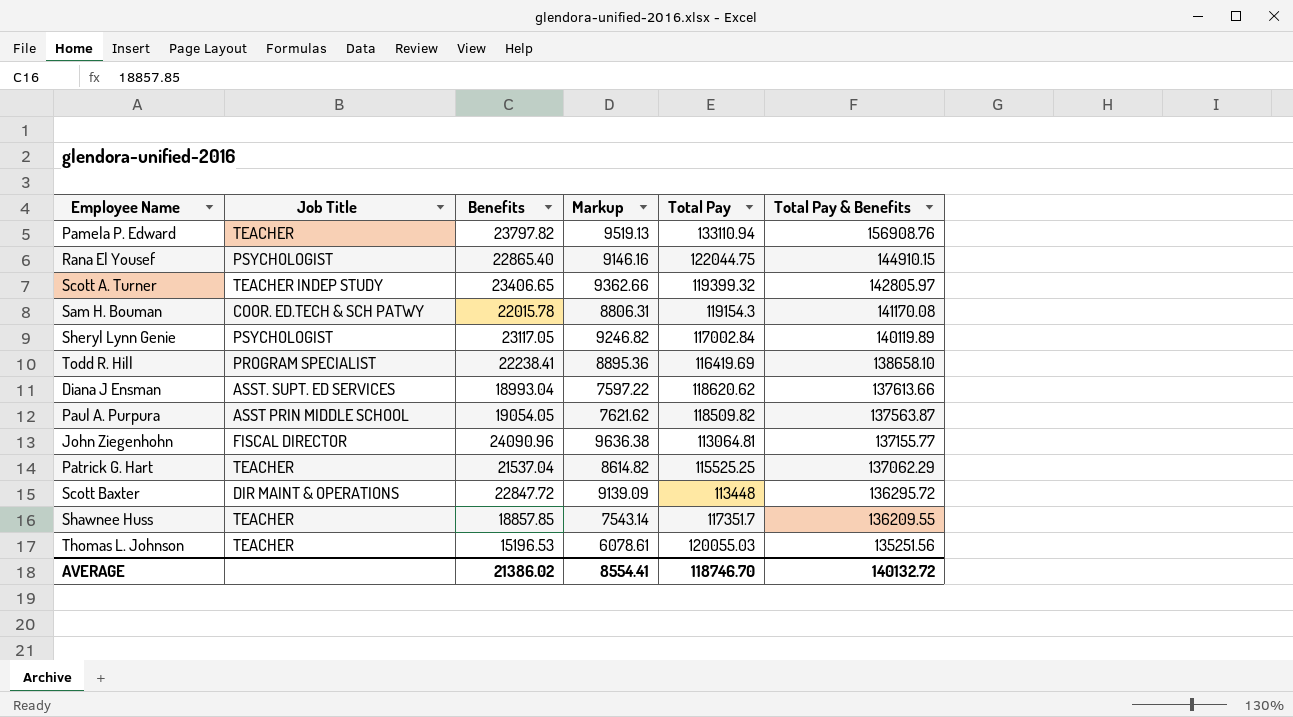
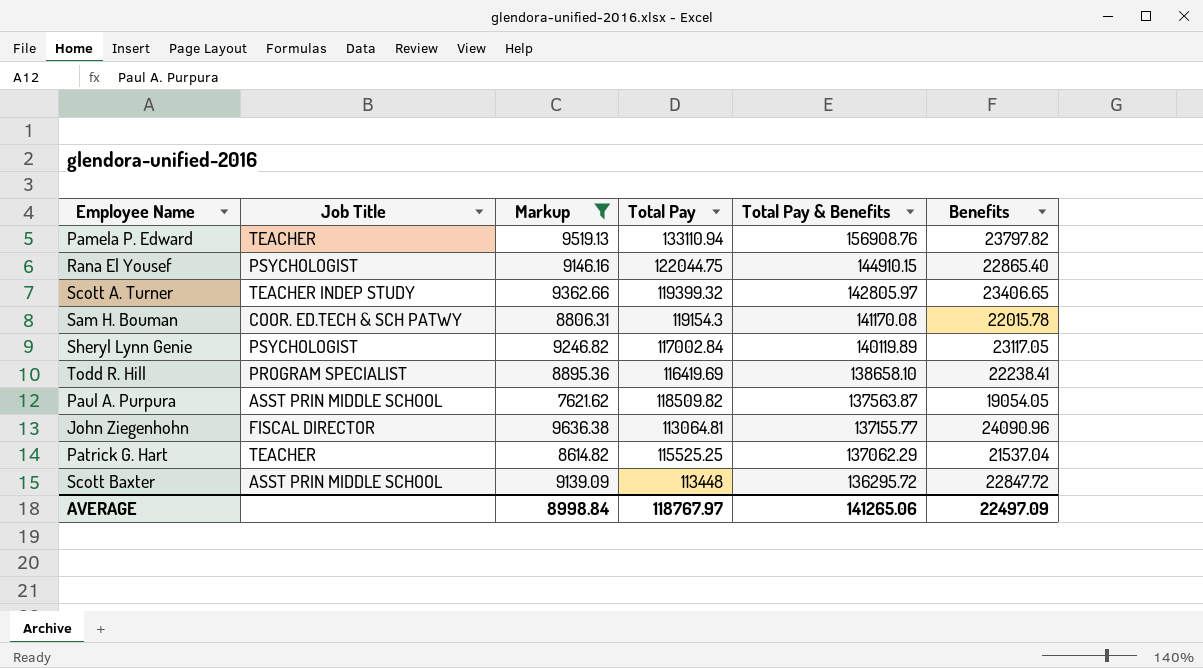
filter: none -> Markup >= 7621.62
column Benefits | position: 3 -> 6
Scott Baxter | Job Title: DIR MAINT & OPERATIONS -> ASST PRIN MIDDLE SCHOOL
AVERAGE | Markup: 8554.41 -> 8998.84
AVERAGE | Total Pay: 118746.70 -> 118767.97
AVERAGE | Total Pay & Benefits: 140132.72 -> 141265.06
AVERAGE | Benefits: 21386.02 -> 22497.09

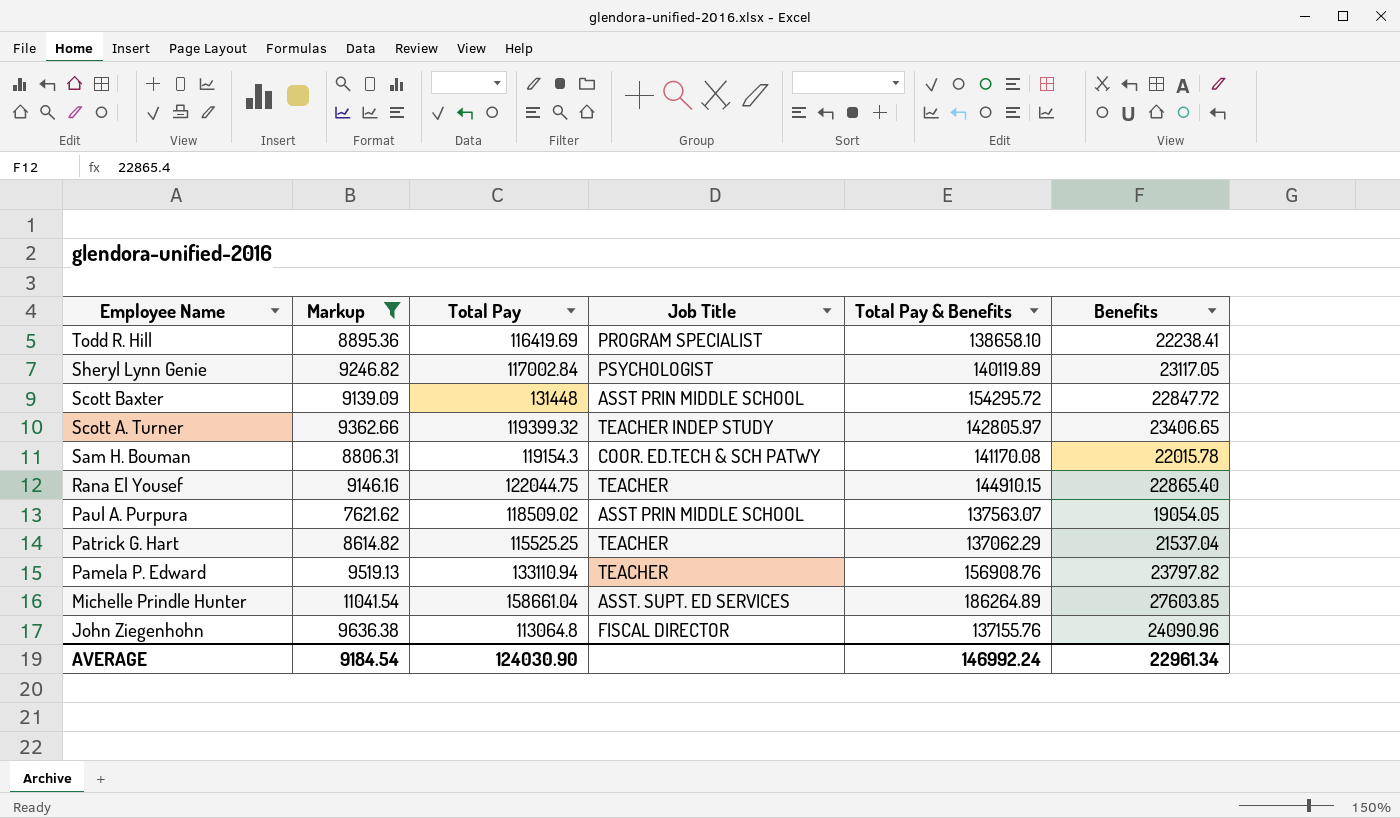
row order: Total Pay & Benefits descending -> Employee Name descending
column Job Title | position: 2 -> 4
Scott Baxter | Total Pay: 113448 -> 131448
Scott Baxter | Total Pay & Benefits: 136295.72 -> 154295.72
Rana El Yousef | Job Title: PSYCHOLOGIST -> TEACHER
Paul A. Purpura | Total Pay: 118509.82 -> 118509.02
Paul A. Purpura | Total Pay & Benefits: 137563.87 -> 137563.07
row Michelle Prindle Hunter: none -> 11041.54 | 158661.04 | ASST. SUPT. ED SERVICES | 186264.89 | 27603.85
John Ziegenhohn | Total Pay: 113064.81 -> 113064.8
John Ziegenhohn | Total Pay & Benefits: 137155.77 -> 137155.76
AVERAGE | Markup: 8998.84 -> 9184.54
AVERAGE | Total Pay: 118767.97 -> 124030.90
AVERAGE | Total Pay & Benefits: 141265.06 -> 146992.24
AVERAGE | Benefits: 22497.09 -> 22961.34

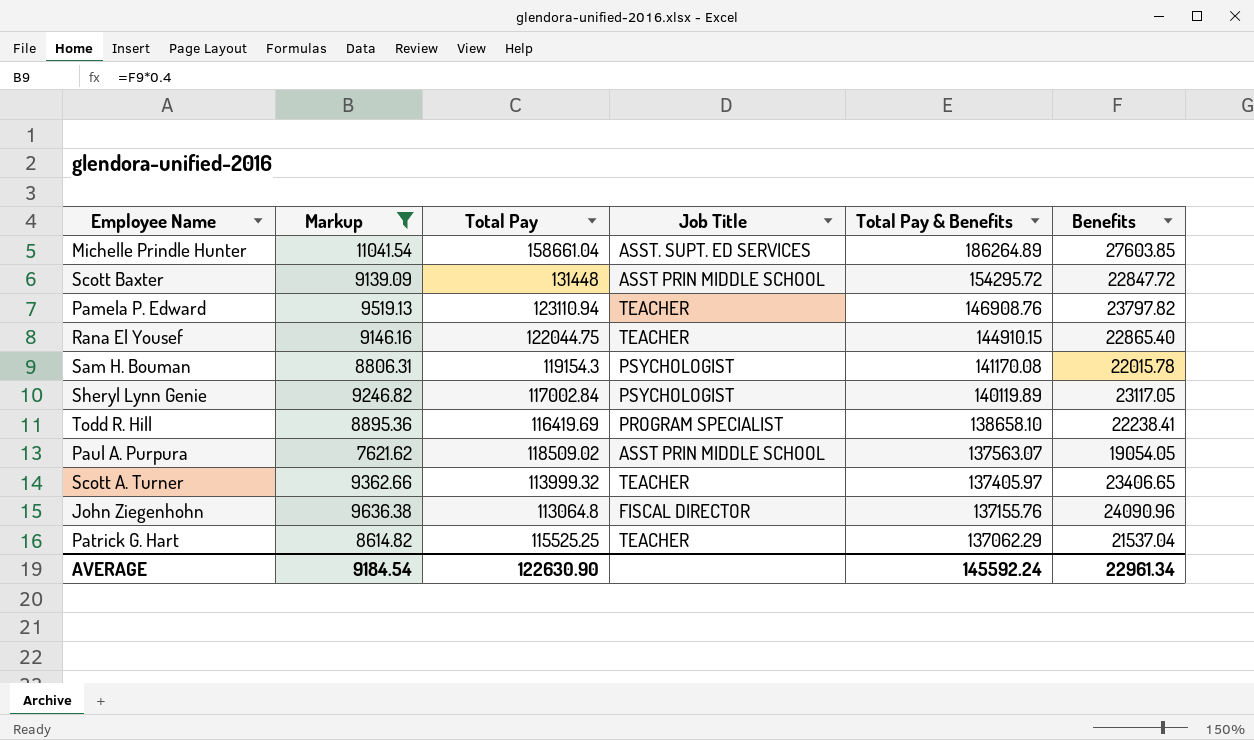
row order: Employee Name descending -> Total Pay & Benefits descending
Pamela P. Edward | Total Pay: 133110.94 -> 123110.94
Pamela P. Edward | Total Pay & Benefits: 156908.76 -> 146908.76
Sam H. Bouman | Job Title: COOR. ED.TECH & SCH PATWY -> PSYCHOLOGIST
Scott A. Turner | Total Pay: 119399.32 -> 113999.32
Scott A. Turner | Job Title: TEACHER INDEP STUDY -> TEACHER
Scott A. Turner | Total Pay & Benefits: 142805.97 -> 137405.97
AVERAGE | Total Pay: 124030.90 -> 122630.90
AVERAGE | Total Pay & Benefits: 146992.24 -> 145592.24

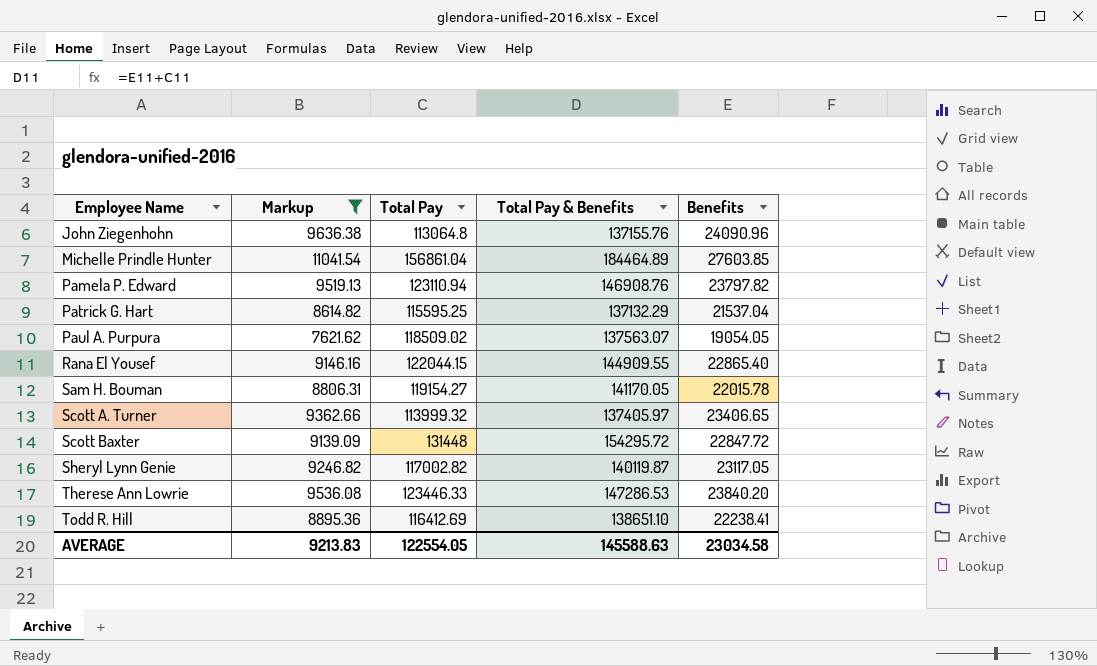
row order: Total Pay & Benefits descending -> Employee Name ascending
column Job Title | position: 4 -> none
Michelle Prindle Hunter | Total Pay: 158661.04 -> 156861.04
Michelle Prindle Hunter | Total Pay & Benefits: 186264.89 -> 184464.89
Patrick G. Hart | Total Pay: 115525.25 -> 115595.25
Patrick G. Hart | Total Pay & Benefits: 137062.29 -> 137132.29
Rana El Yousef | Total Pay: 122044.75 -> 122044.15
Rana El Yousef | Total Pay & Benefits: 144910.15 -> 144909.55
Sam H. Bouman | Total Pay: 119154.3 -> 119154.27
Sam H. Bouman | Total Pay & Benefits: 141170.08 -> 141170.05
Sheryl Lynn Genie | Total Pay: 117002.84 -> 117002.82
Sheryl Lynn Genie | Total Pay & Benefits: 140119.89 -> 140119.87
row Therese Ann Lowrie: none -> 9536.08 | 123446.33 | 147286.53 | 23840.20
Todd R. Hill | Total Pay: 116419.69 -> 116412.69
Todd R. Hill | Total Pay & Benefits: 138658.10 -> 138651.10
AVERAGE | Markup: 9184.54 -> 9213.83
AVERAGE | Total Pay: 122630.90 -> 122554.05
AVERAGE | Total Pay & Benefits: 145592.24 -> 145588.63
AVERAGE | Benefits: 22961.34 -> 23034.58

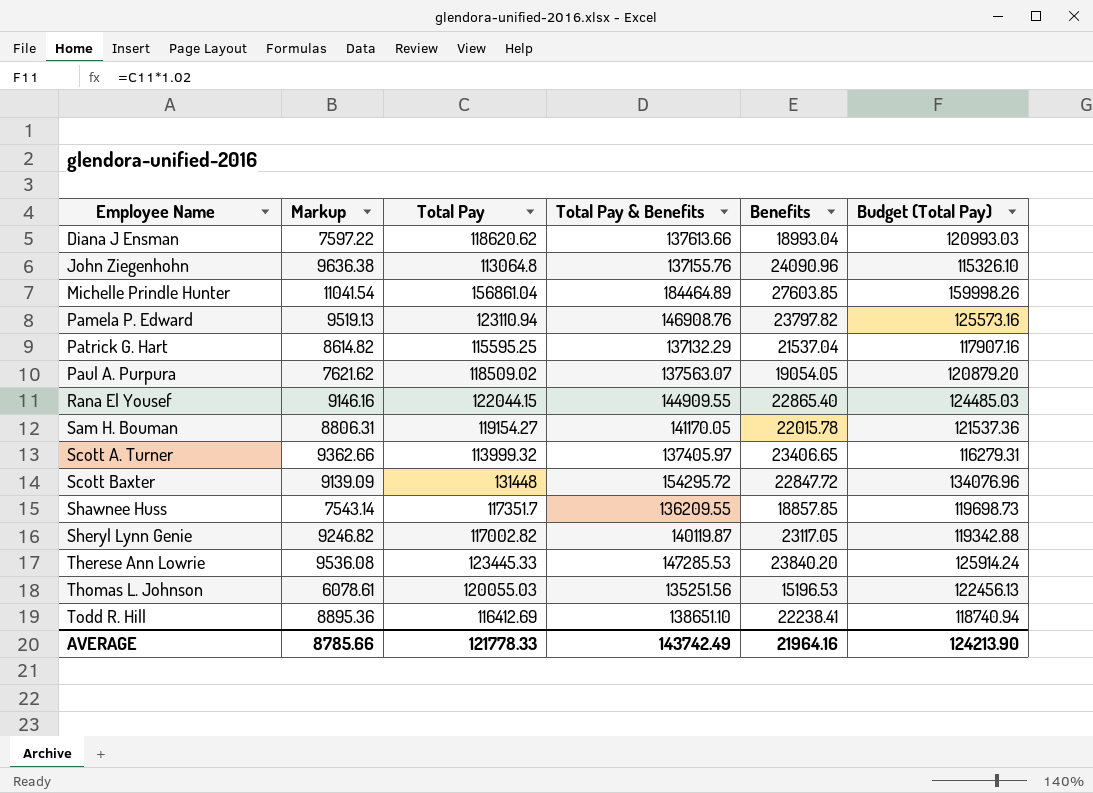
filter: Markup >= 7621.62 -> none
column Budget (Total Pay) | formula: none -> [Total Pay] * 1.02
Therese Ann Lowrie | Total Pay: 123446.33 -> 123445.33
Therese Ann Lowrie | Total Pay & Benefits: 147286.53 -> 147285.53
AVERAGE | Markup: 9213.83 -> 8785.66
AVERAGE | Total Pay: 122554.05 -> 121778.33
AVERAGE | Total Pay & Benefits: 145588.63 -> 143742.49
AVERAGE | Benefits: 23034.58 -> 21964.16

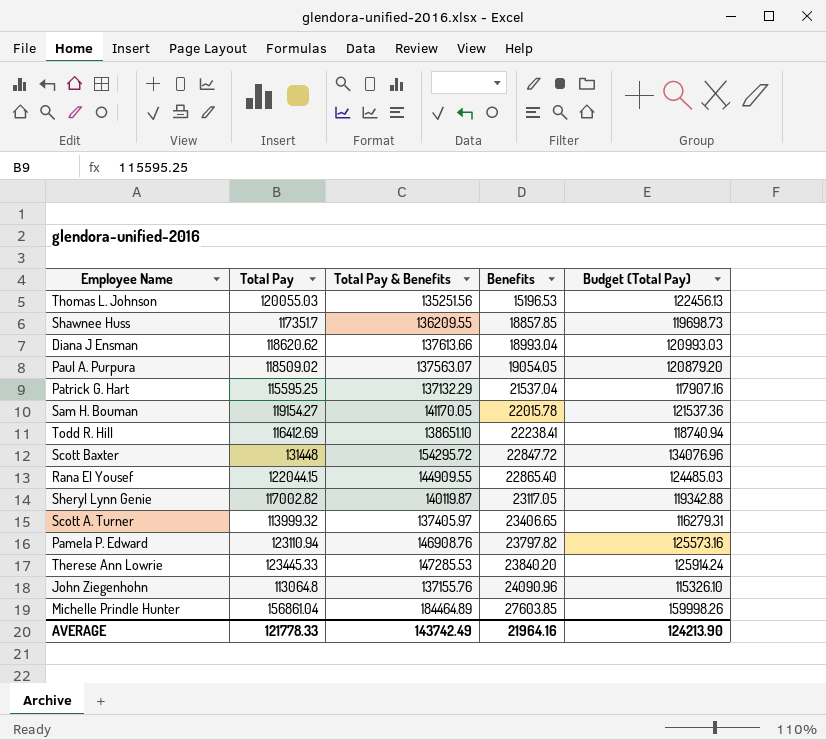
row order: Employee Name ascending -> Benefits ascending
column Markup | formula: [Benefits] * 0.4 -> none

